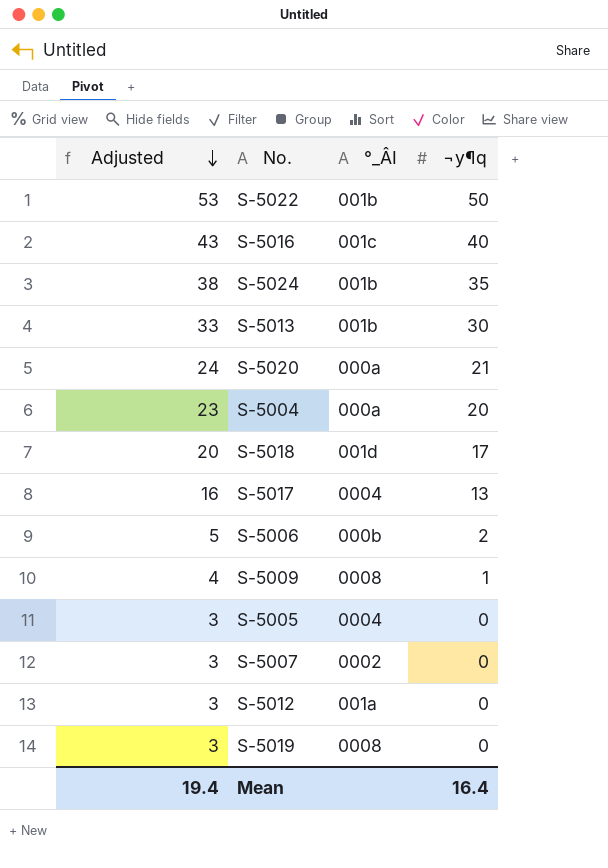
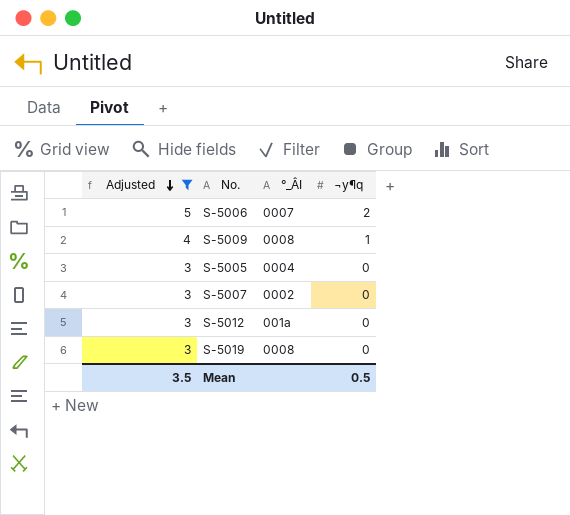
filter: none -> Adjusted <= 5
S-5006 | °_ÂI: 000b -> 0007
Mean | Adjusted: 19.4 -> 3.5
Mean | ¬y¶q: 16.4 -> 0.5

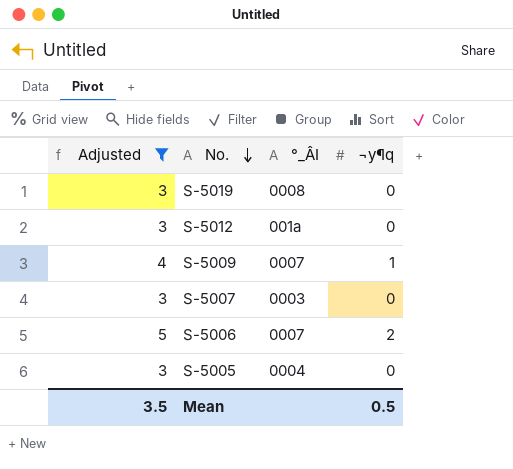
row order: Adjusted descending -> No. descending
S-5009 | °_ÂI: 0008 -> 0007
S-5007 | °_ÂI: 0002 -> 0003

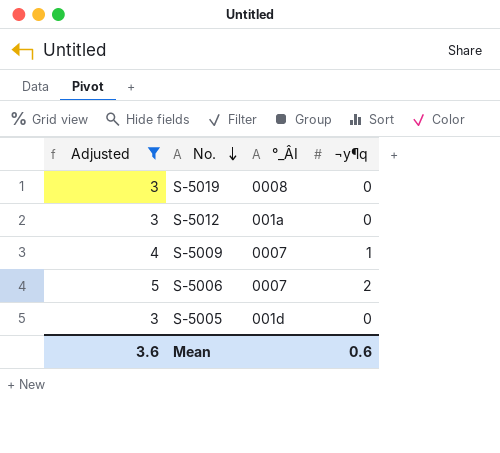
row S-5007: 3 | 0003 | 0 -> none
S-5005 | °_ÂI: 0004 -> 001d
Mean | Adjusted: 3.5 -> 3.6
Mean | ¬y¶q: 0.5 -> 0.6

